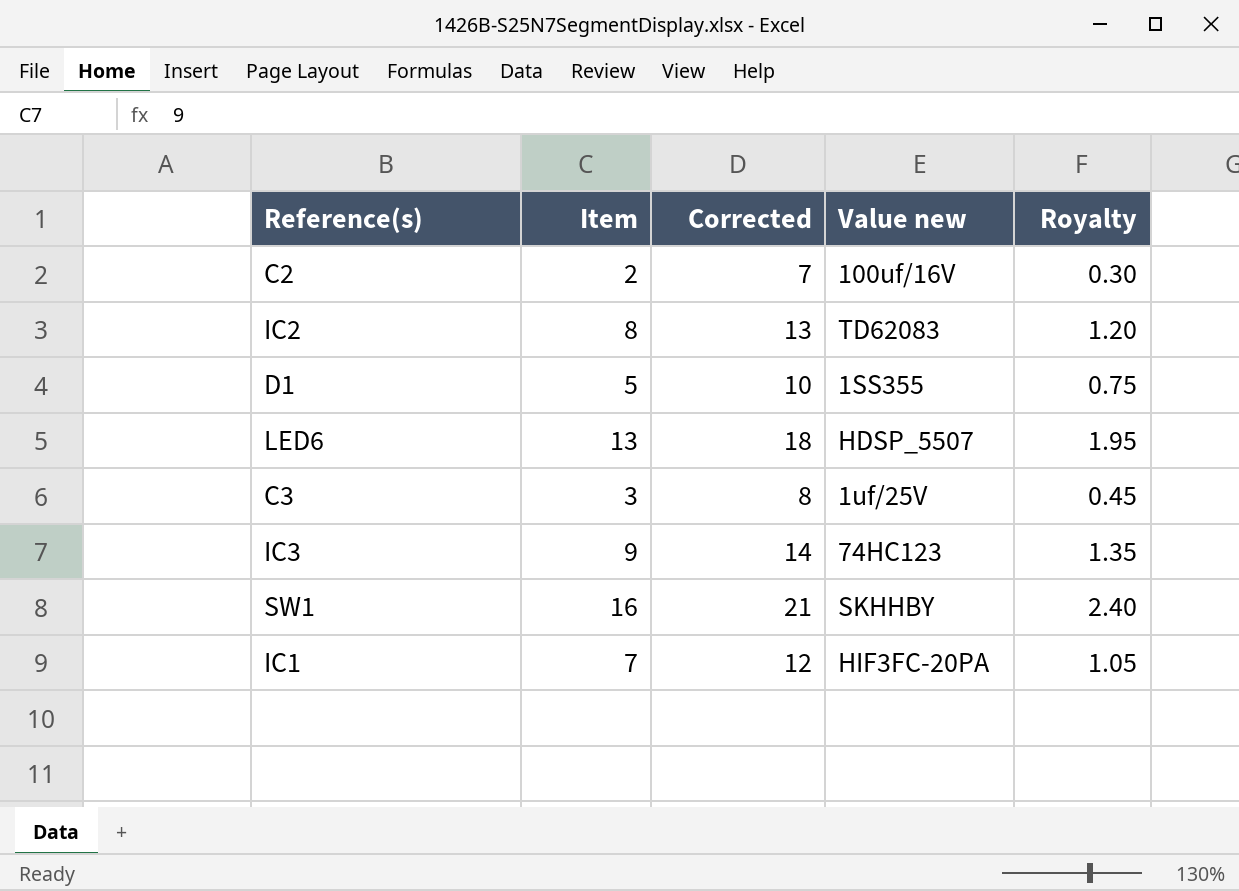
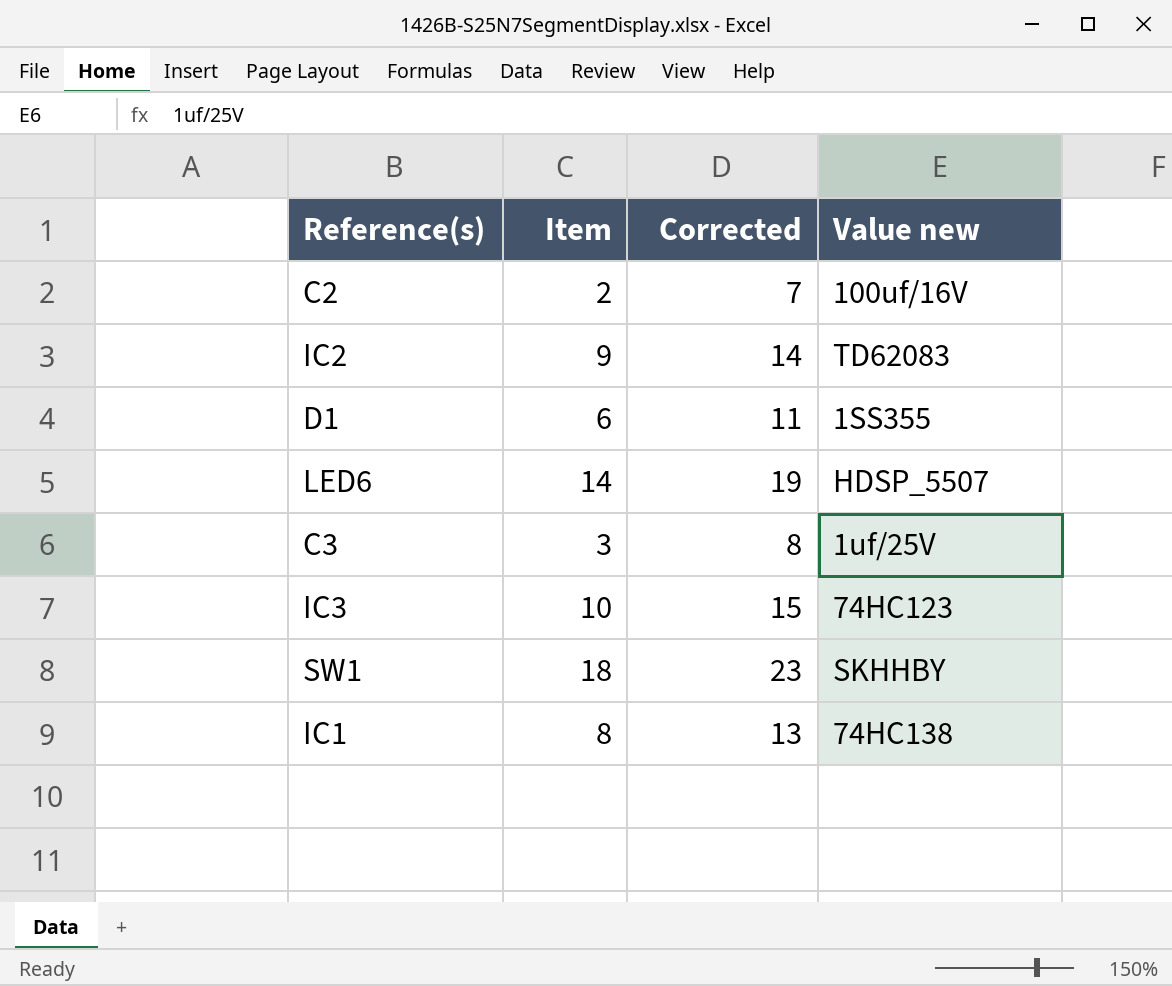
column Royalty | formula: [Item] * 0.15 -> none
IC2 | Item: 8 -> 9
IC2 | Corrected: 13 -> 14
D1 | Item: 5 -> 6
D1 | Corrected: 10 -> 11
LED6 | Item: 13 -> 14
LED6 | Corrected: 18 -> 19
IC3 | Item: 9 -> 10
IC3 | Corrected: 14 -> 15
SW1 | Item: 16 -> 18
SW1 | Corrected: 21 -> 23
IC1 | Item: 7 -> 8
IC1 | Corrected: 12 -> 13
IC1 | Value new: HIF3FC-20PA -> 74HC138

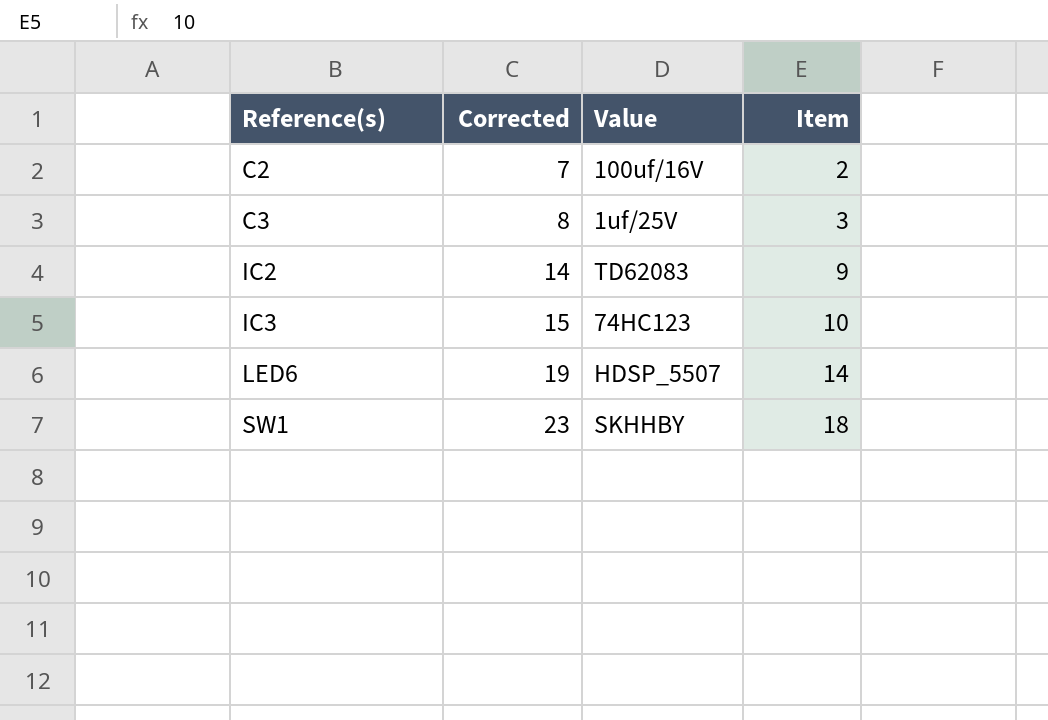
row order: none -> Reference(s) ascending
column name: Value new -> Value
column Item | position: 2 -> 4
row D1: 6 | 11 | 1SS355 -> none
row IC1: 8 | 13 | 74HC138 -> none

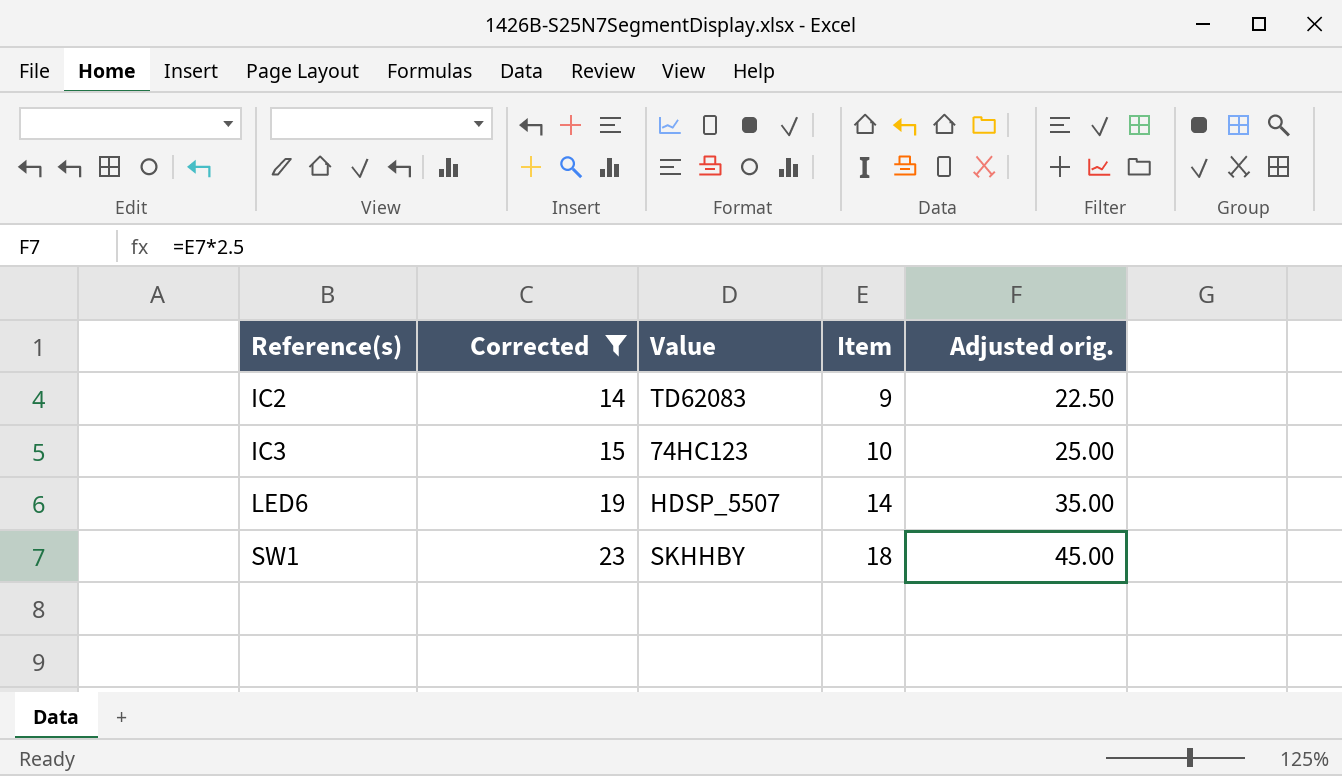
filter: none -> Corrected >= 14
column Adjusted orig. | formula: none -> [Item] * 2.5

